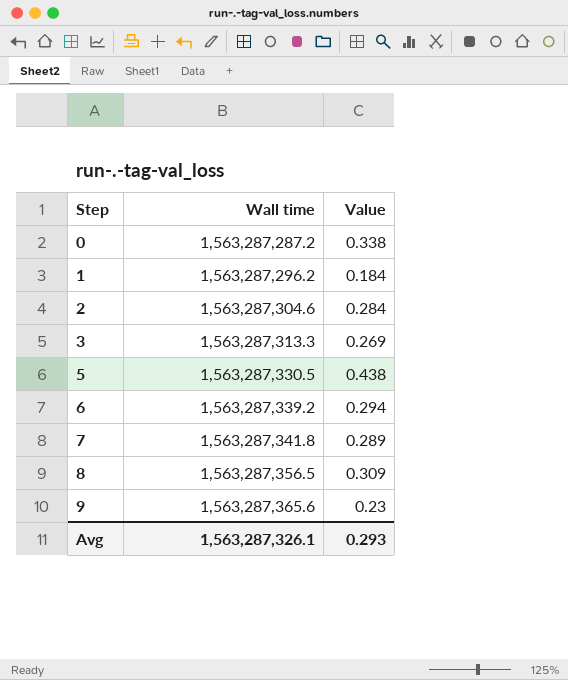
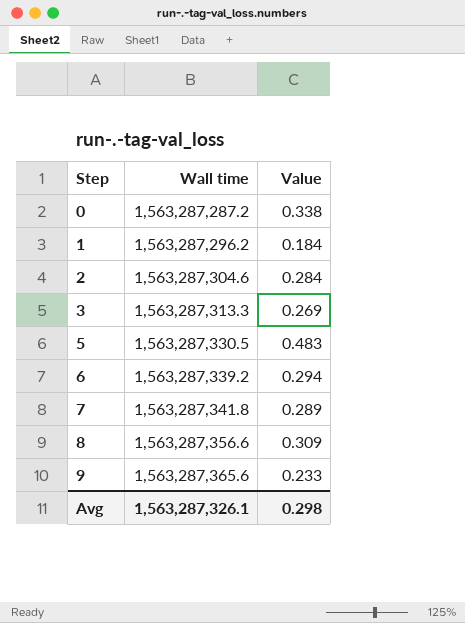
5 | Value: 0.438 -> 0.483
8 | Wall time: 1,563,287,356.5 -> 1,563,287,356.6
9 | Value: 0.23 -> 0.233
Avg | Value: 0.293 -> 0.298

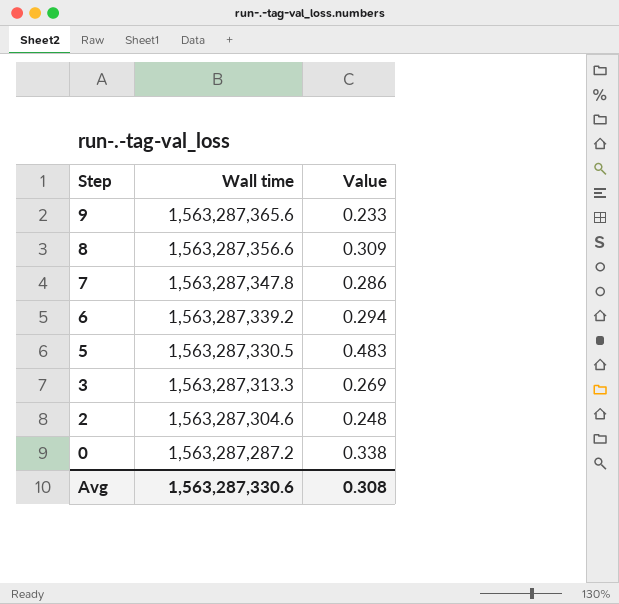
row order: Step ascending -> Step descending
row 1: 1,563,287,296.2 | 0.184 -> none
7 | Wall time: 1,563,287,341.8 -> 1,563,287,347.8
7 | Value: 0.289 -> 0.286
2 | Value: 0.284 -> 0.248
Avg | Wall time: 1,563,287,326.1 -> 1,563,287,330.6
Avg | Value: 0.298 -> 0.308

